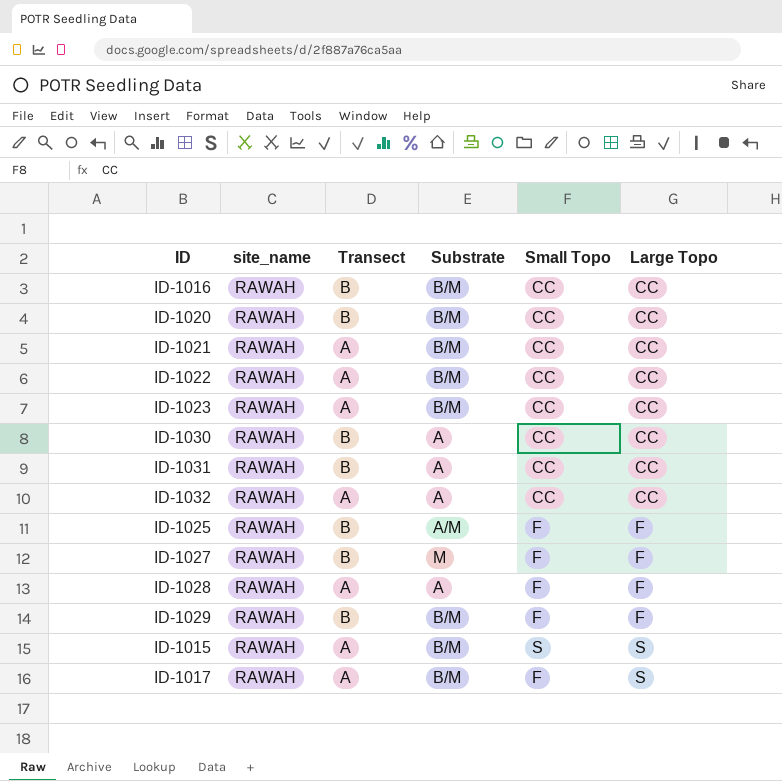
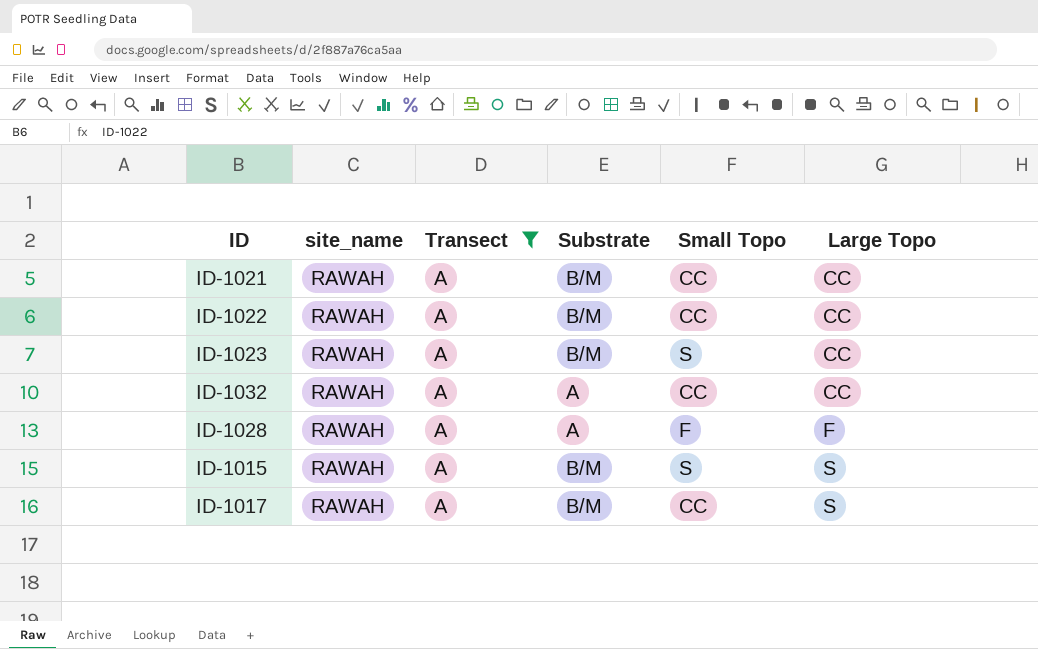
filter: none -> Transect = A
ID-1023 | Small Topo: CC -> S
ID-1017 | Small Topo: F -> CC

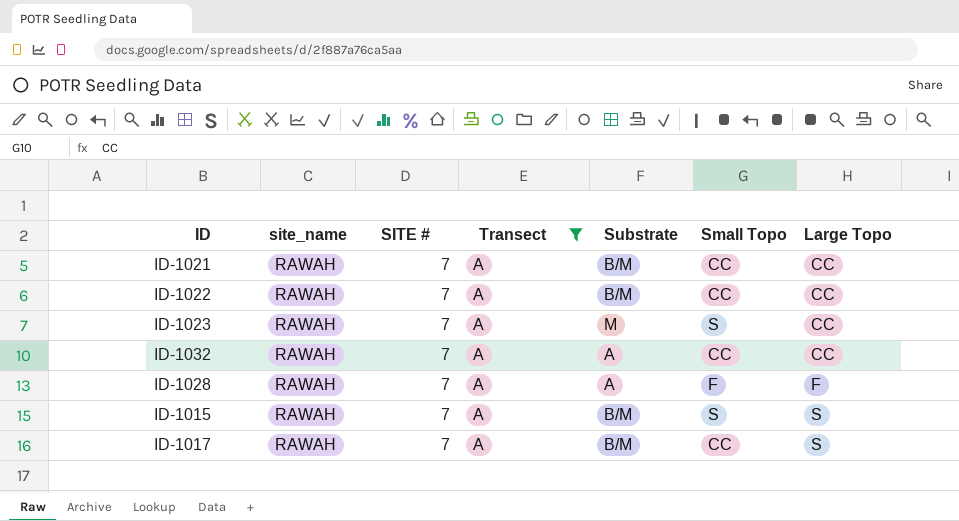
column SITE # | position: none -> 3
ID-1023 | Substrate: B/M -> M

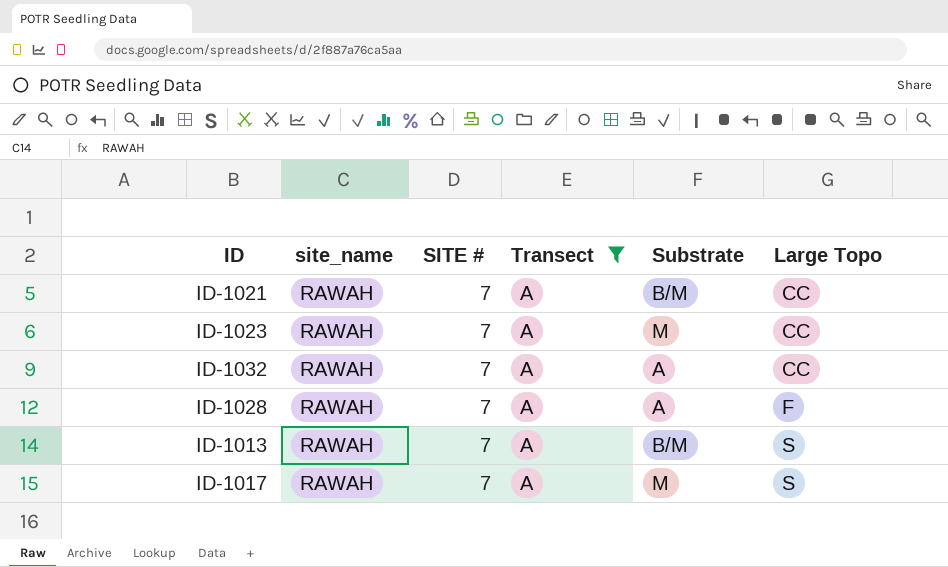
column Small Topo | position: 6 -> none
row ID-1022: RAWAH | 7 | A | B/M | CC | CC -> none
row ID-1015: RAWAH | 7 | A | B/M | S | S -> none
row ID-1013: none -> RAWAH | 7 | A | B/M | S
ID-1017 | Substrate: B/M -> M

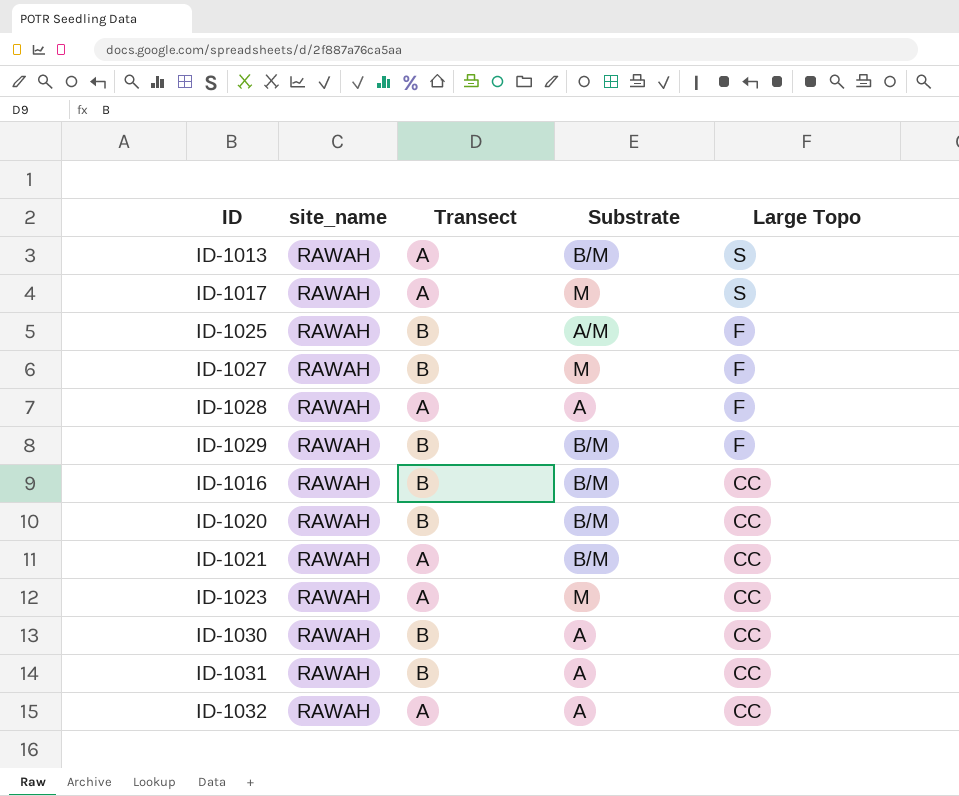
filter: Transect = A -> none
row order: Large Topo ascending -> Large Topo descending
column SITE # | position: 3 -> none

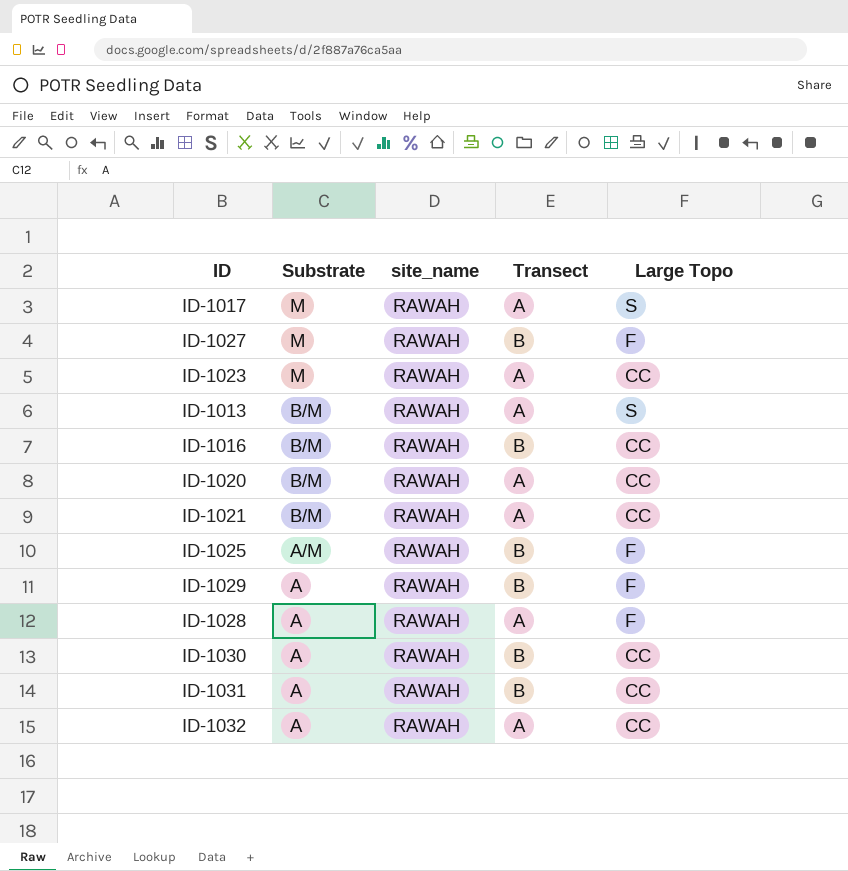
row order: Large Topo descending -> Substrate descending
column Substrate | position: 4 -> 2
ID-1020 | Transect: B -> A
ID-1029 | Substrate: B/M -> A

